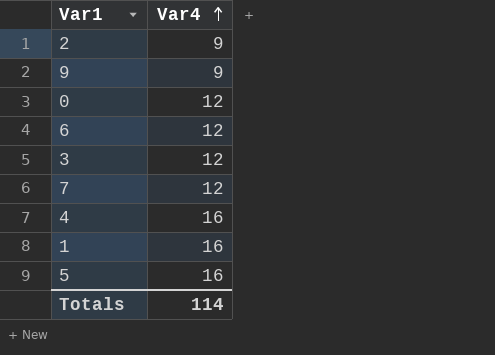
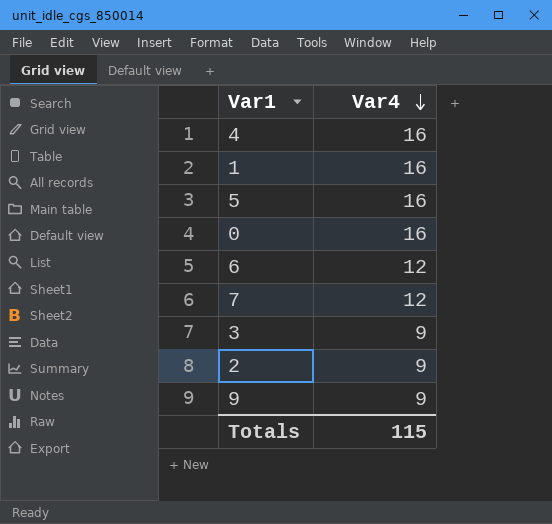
row order: Var4 ascending -> Var4 descending
0 | Var4: 12 -> 16
3 | Var4: 12 -> 9
Totals | Var4: 114 -> 115

